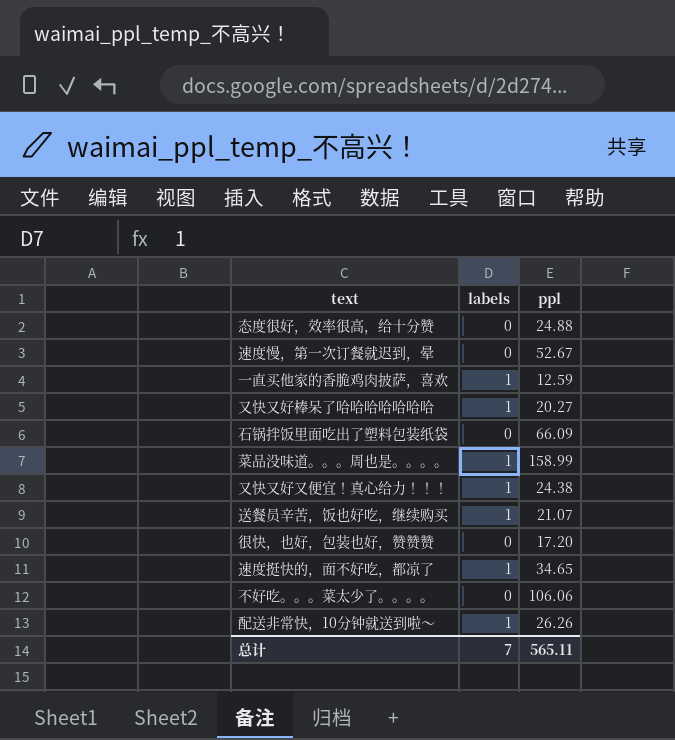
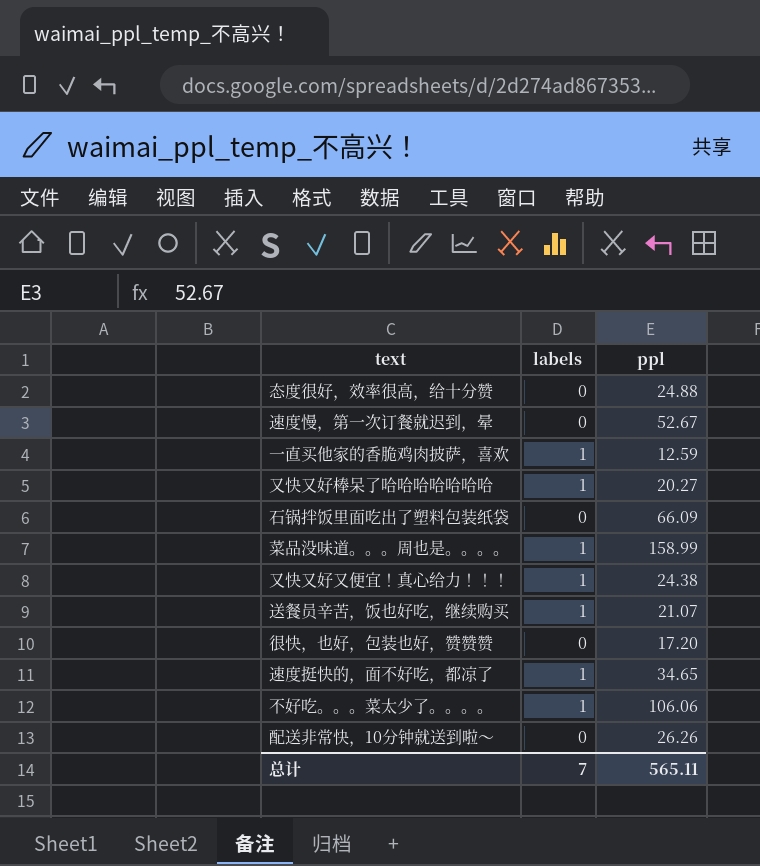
不好吃。。。菜太少了。。。。 | labels: 0 -> 1
配送非常快，10分钟就送到啦～ | labels: 1 -> 0

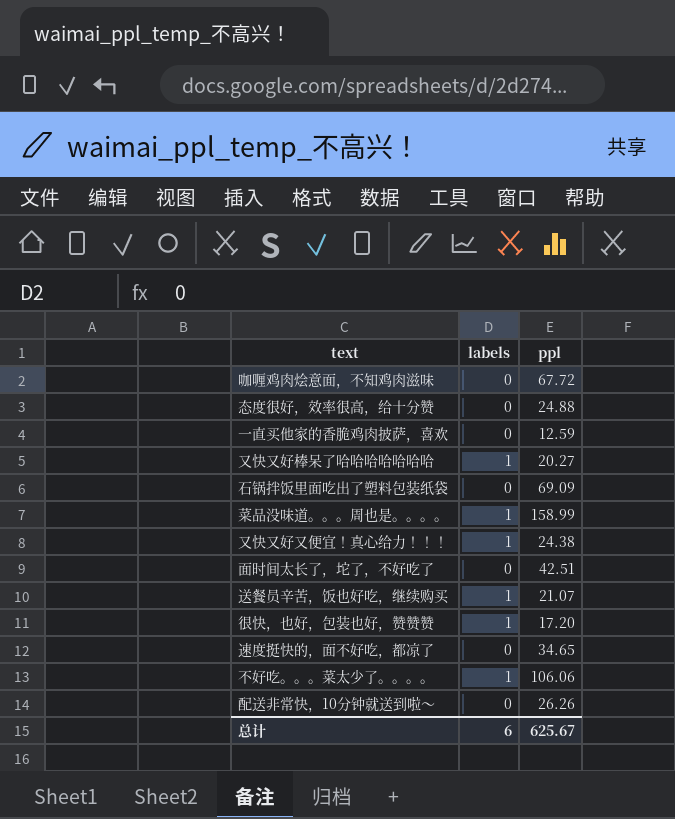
row 速度慢，第一次订餐就迟到，晕: 0 | 52.67 -> none
row 咖喱鸡肉烩意面，不知鸡肉滋味: none -> 0 | 67.72
一直买他家的香脆鸡肉披萨，喜欢 | labels: 1 -> 0
石锅拌饭里面吃出了塑料包装纸袋 | ppl: 66.09 -> 69.09
row 面时间太长了，坨了，不好吃了: none -> 0 | 42.51
很快，也好，包装也好，赞赞赞 | labels: 0 -> 1
速度挺快的，面不好吃，都凉了 | labels: 1 -> 0
总计 | labels: 7 -> 6
总计 | ppl: 565.11 -> 625.67

